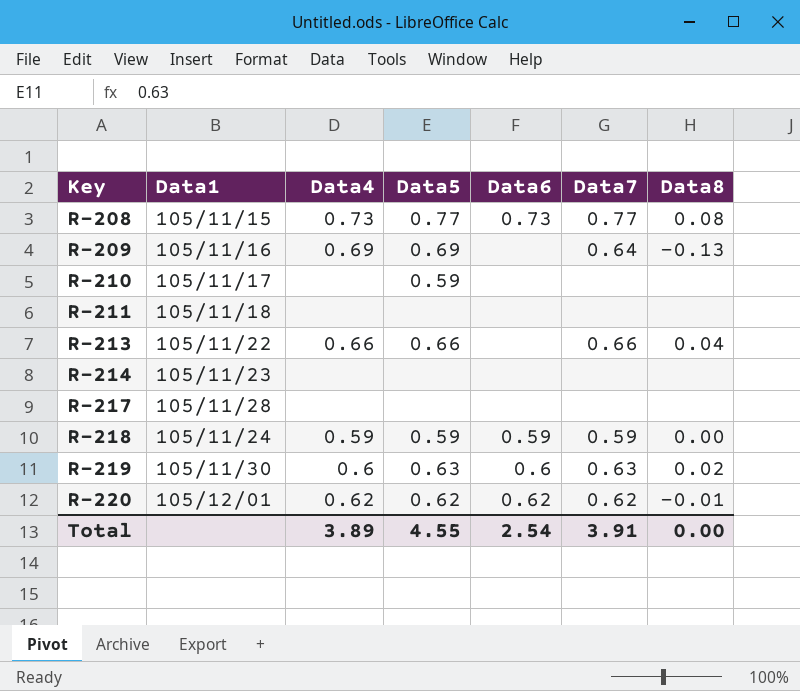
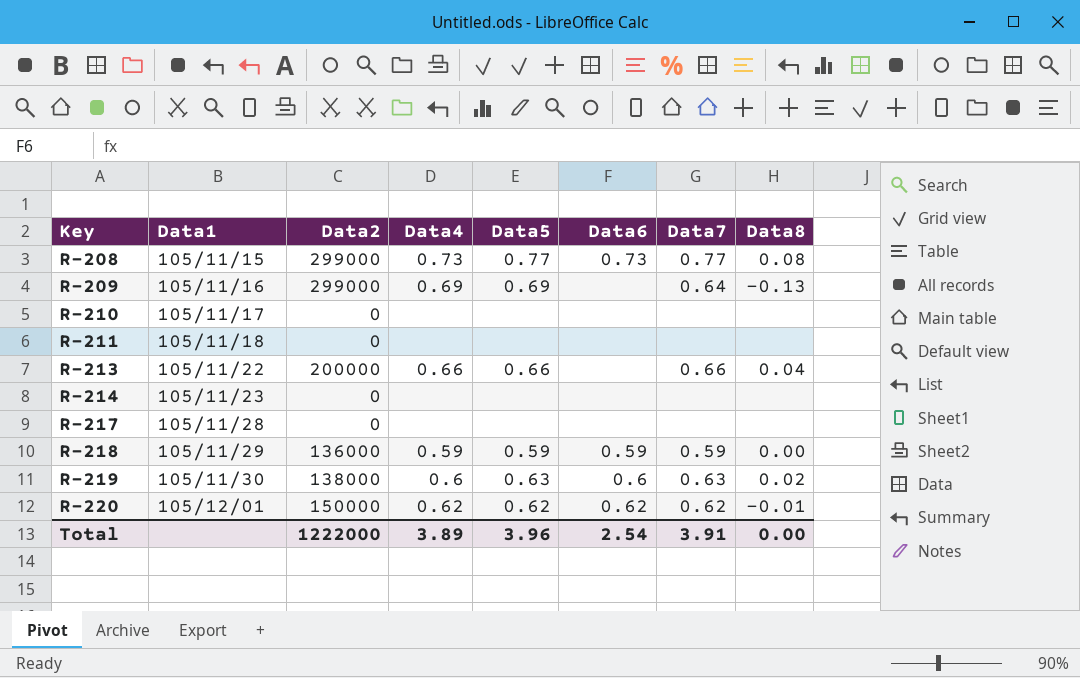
column Data2 | position: none -> 3
R-210 | Data5: 0.59 -> none
R-218 | Data1: 105/11/24 -> 105/11/29
Total | Data5: 4.55 -> 3.96

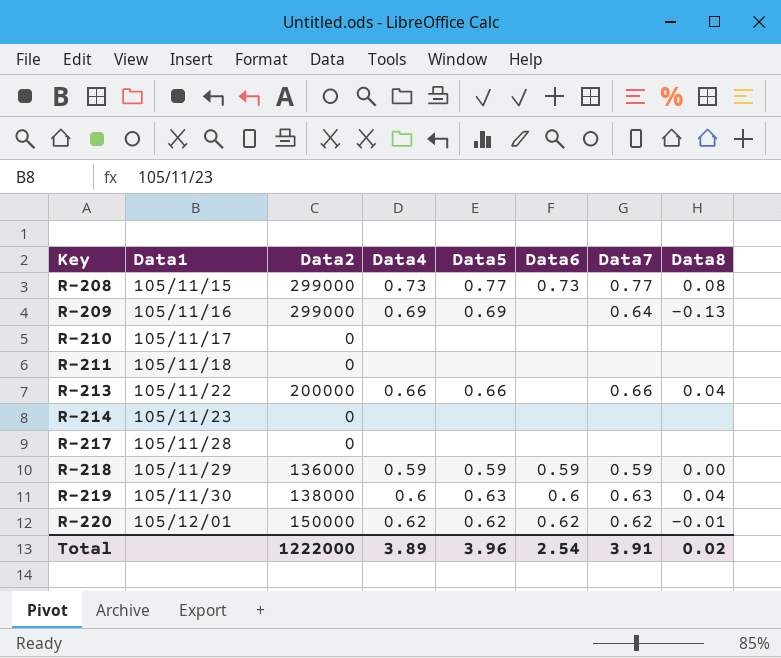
R-219 | Data8: 0.02 -> 0.04
Total | Data8: 0.00 -> 0.02

